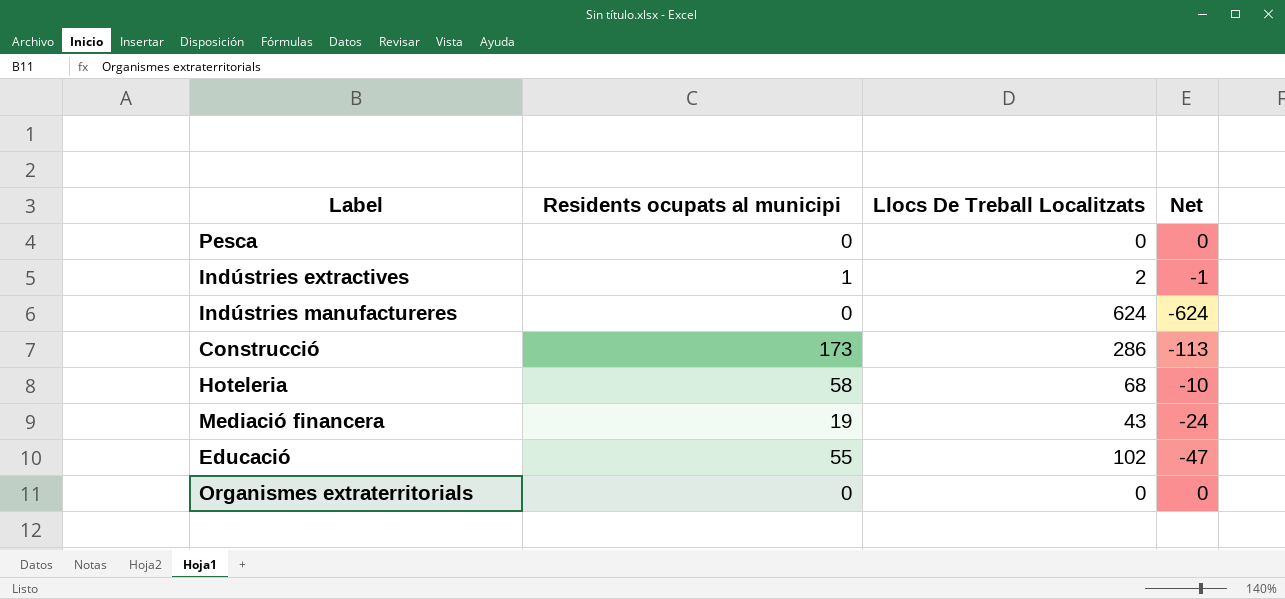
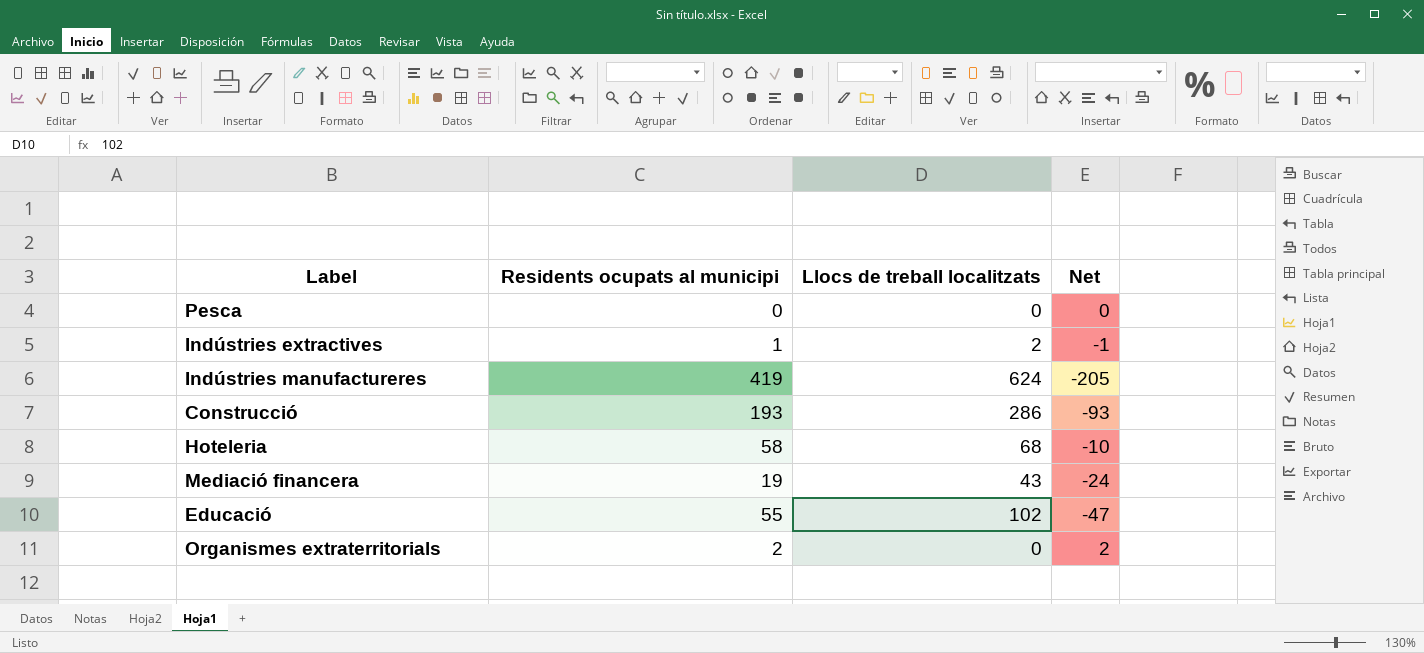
column name: Llocs De Treball Localitzats -> Llocs de treball localitzats
Indústries manufactureres | Residents ocupats al municipi: 0 -> 419
Indústries manufactureres | Net: -624 -> -205
Construcció | Residents ocupats al municipi: 173 -> 193
Construcció | Net: -113 -> -93
Organismes extraterritorials | Residents ocupats al municipi: 0 -> 2
Organismes extraterritorials | Net: 0 -> 2

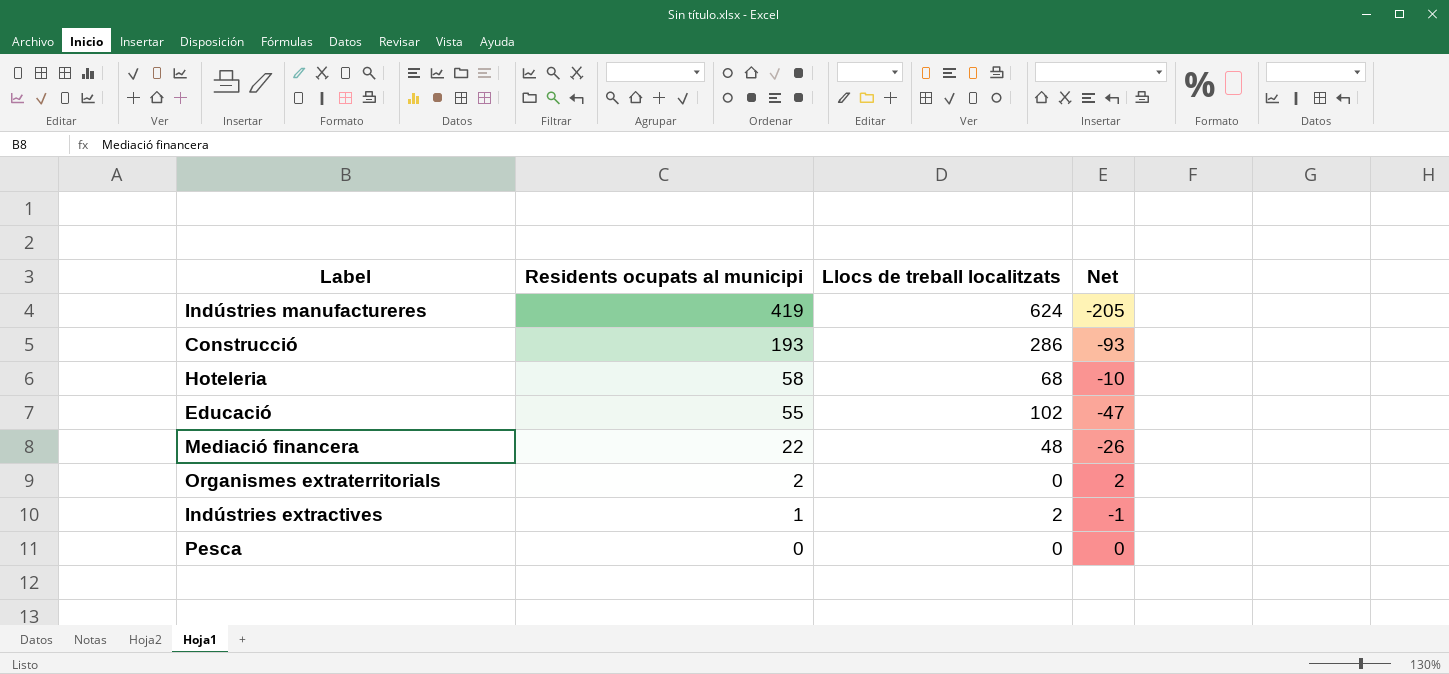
row order: none -> Residents ocupats al municipi descending
Mediació financera | Residents ocupats al municipi: 19 -> 22
Mediació financera | Llocs de treball localitzats: 43 -> 48
Mediació financera | Net: -24 -> -26

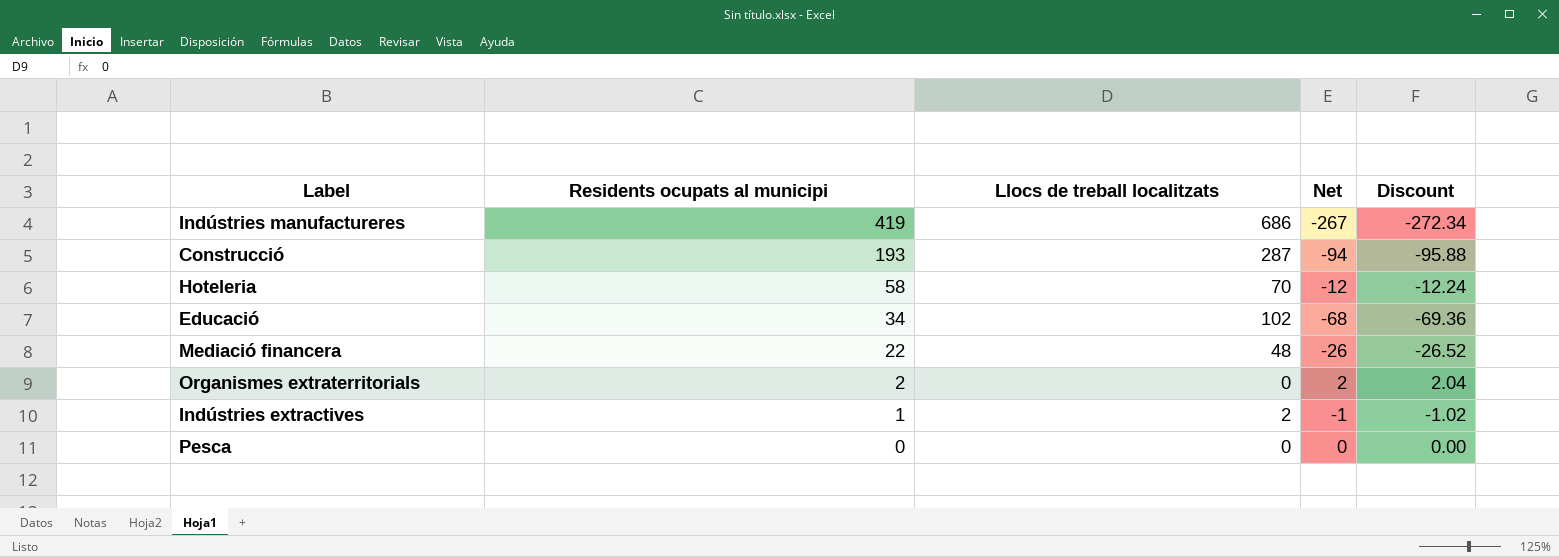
column Discount | formula: none -> [Net] * 1.02
Indústries manufactureres | Llocs de treball localitzats: 624 -> 686
Indústries manufactureres | Net: -205 -> -267
Construcció | Llocs de treball localitzats: 286 -> 287
Construcció | Net: -93 -> -94
Hoteleria | Llocs de treball localitzats: 68 -> 70
Hoteleria | Net: -10 -> -12
Educació | Residents ocupats al municipi: 55 -> 34
Educació | Net: -47 -> -68

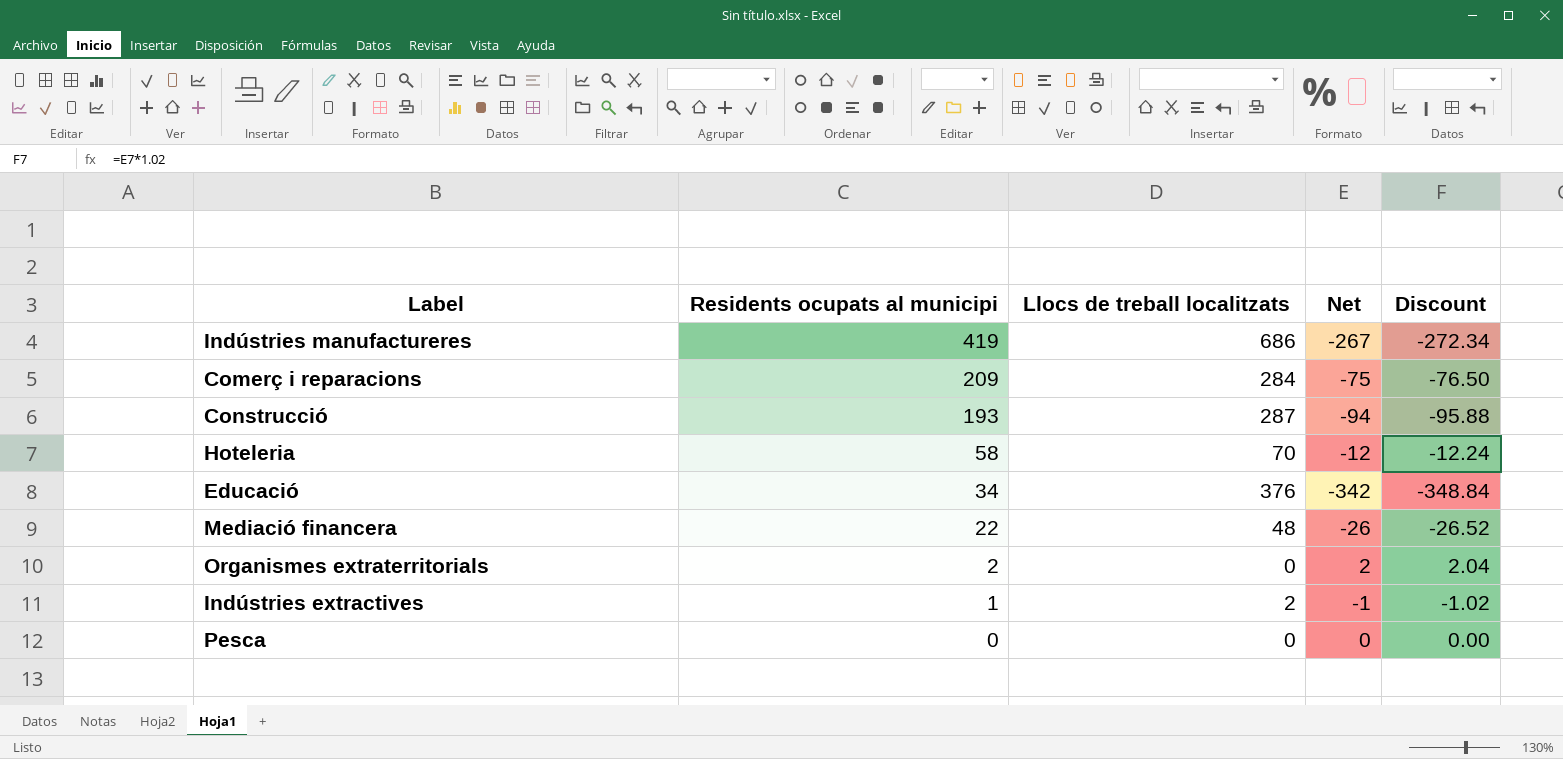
row Comerç i reparacions: none -> 209 | 284 | -75 | -76.50
Educació | Llocs de treball localitzats: 102 -> 376
Educació | Net: -68 -> -342
Educació | Discount: -69.36 -> -348.84

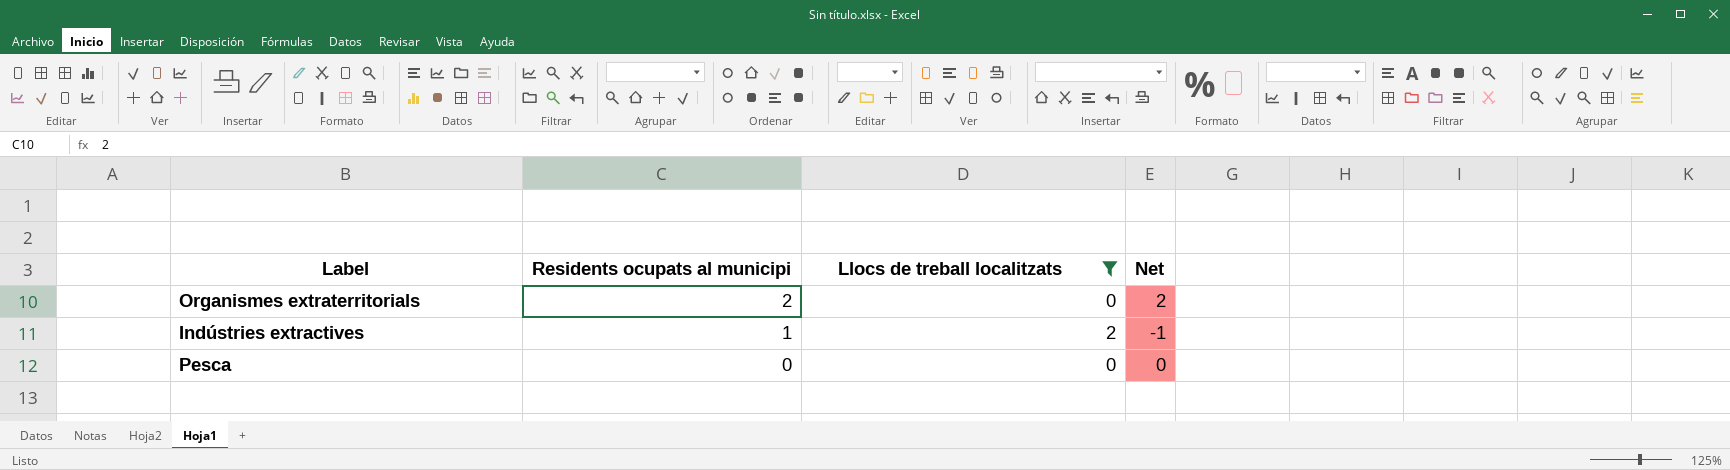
filter: none -> Llocs de treball localitzats <= 2
column Discount | formula: [Net] * 1.02 -> none

